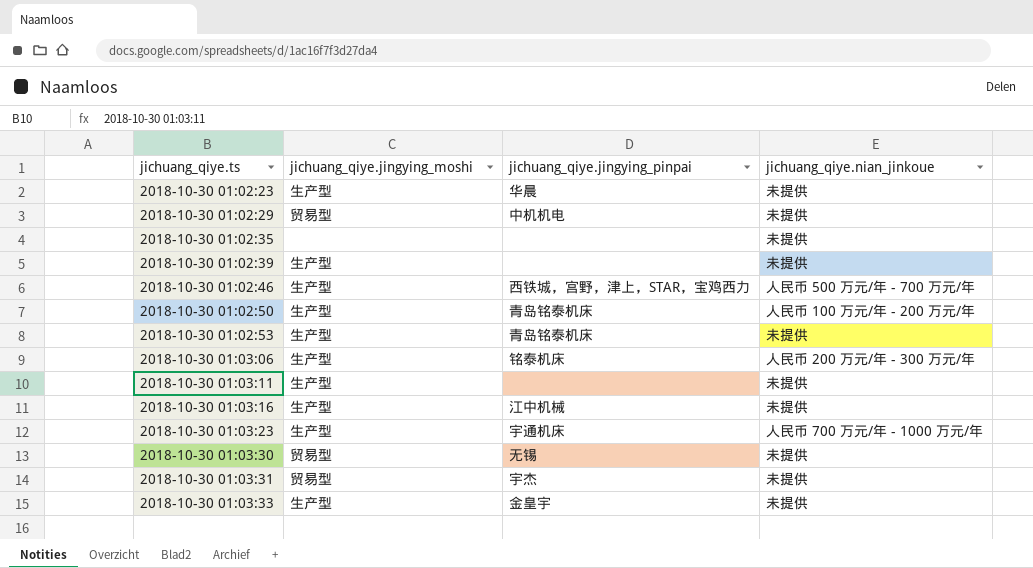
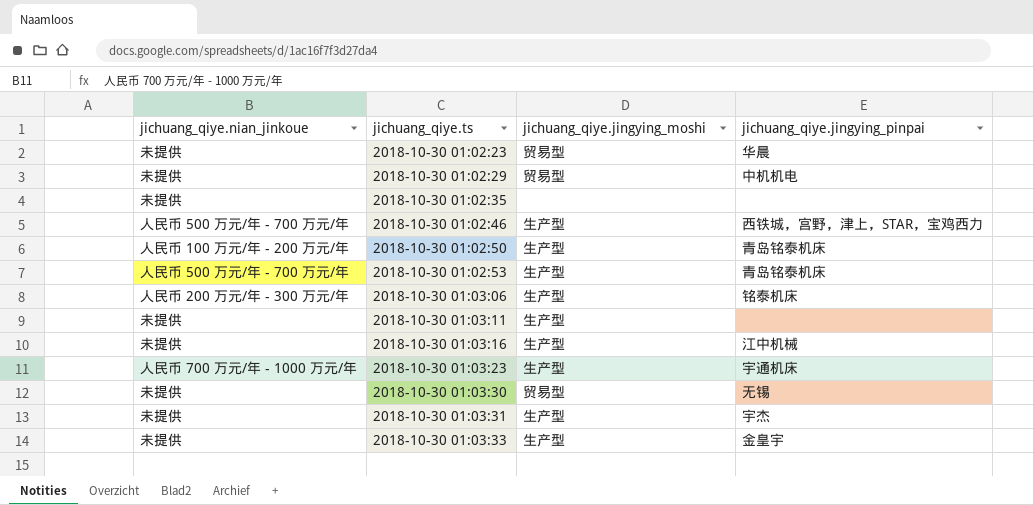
column jichuang_qiye.nian_jinkoue | position: 4 -> 1
row 2018-10-30 01:02:39: 生产型 | none | 未提供 -> none
2018-10-30 01:02:23 | jichuang_qiye.jingying_moshi: 生产型 -> 贸易型
2018-10-30 01:02:53 | jichuang_qiye.nian_jinkoue: 未提供 -> 人民币 500 万元/年 - 700 万元/年
2018-10-30 01:03:31 | jichuang_qiye.jingying_moshi: 贸易型 -> 生产型

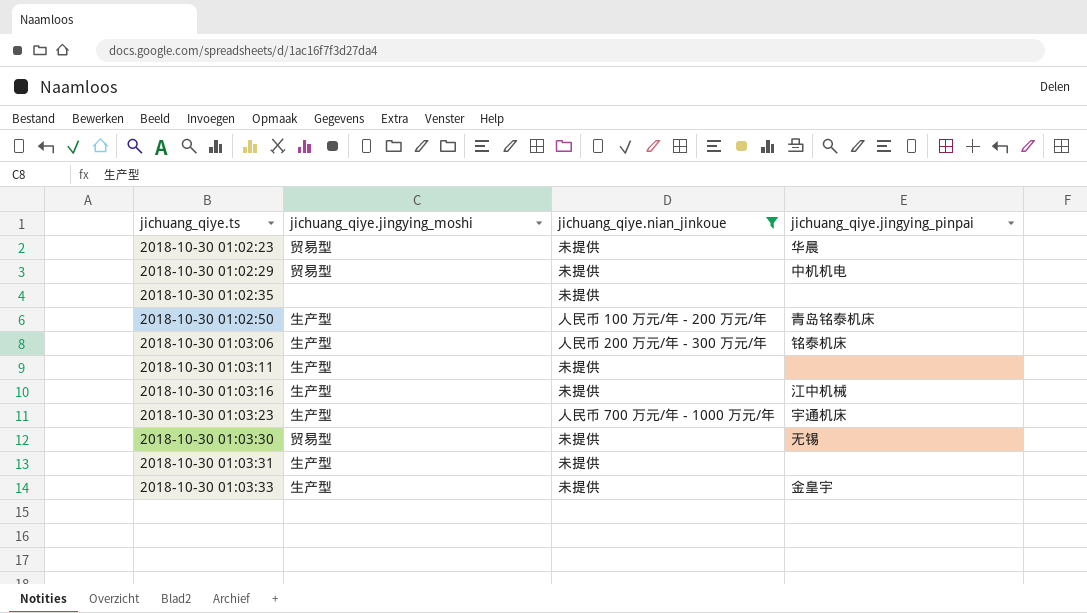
filter: none -> jichuang_qiye.nian_jinkoue != 人民币 500 万元/年 - 700 万元/年
column jichuang_qiye.nian_jinkoue | position: 1 -> 3
2018-10-30 01:03:31 | jichuang_qiye.jingying_pinpai: 宇杰 -> none

